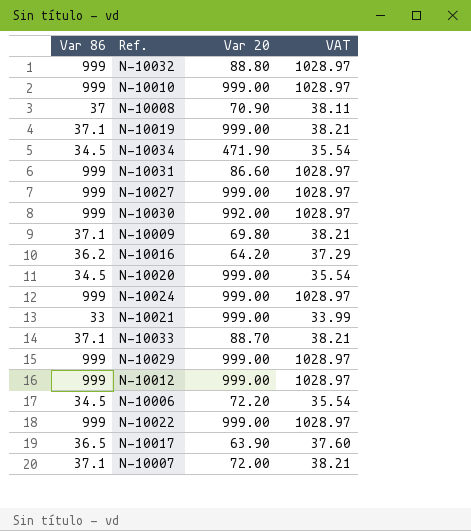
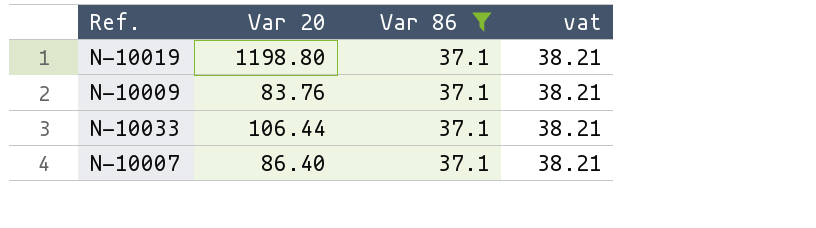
filter: none -> Var 86 = 37.1
column Var 86 | position: 1 -> 3
column name: VAT -> vat
N-10019 | Var 20: 999.00 -> 1198.80
N-10009 | Var 20: 69.80 -> 83.76
N-10033 | Var 20: 88.70 -> 106.44
N-10007 | Var 20: 72.00 -> 86.40

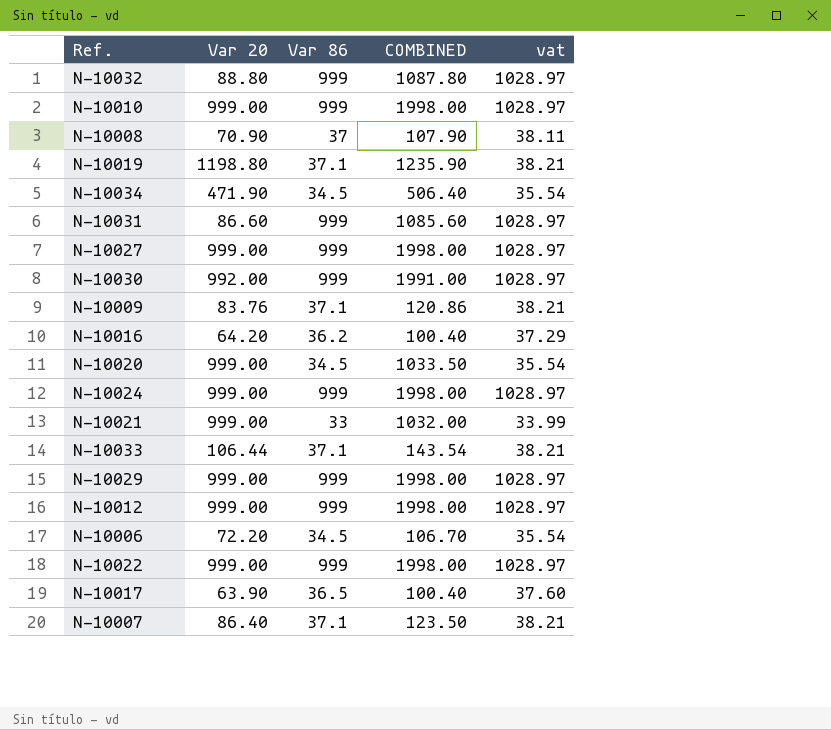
filter: Var 86 = 37.1 -> none
column COMBINED | formula: none -> [Var 20] + [Var 86]

